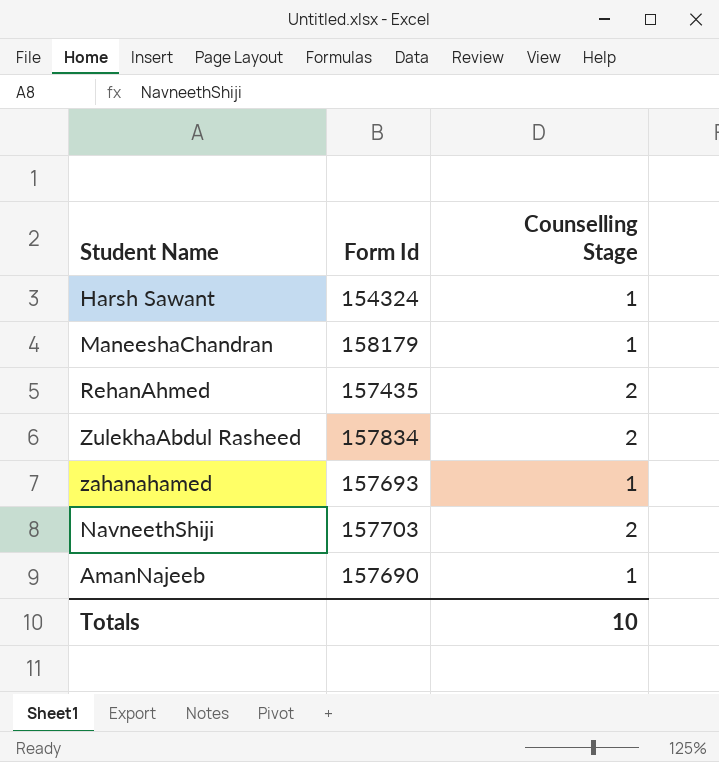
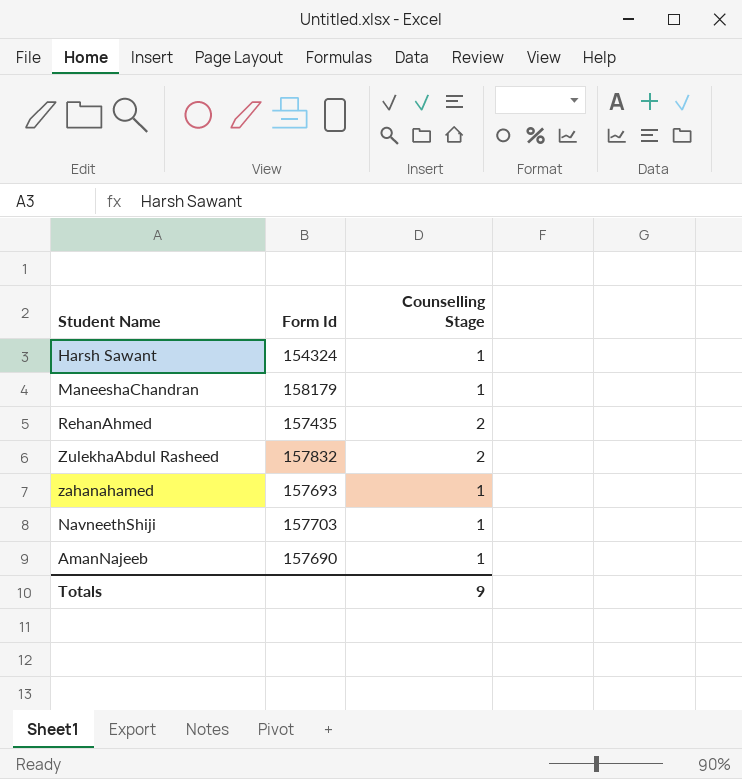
ZulekhaAbdul Rasheed | Form Id: 157834 -> 157832
NavneethShiji | Counselling Stage: 2 -> 1
Totals | Counselling Stage: 10 -> 9

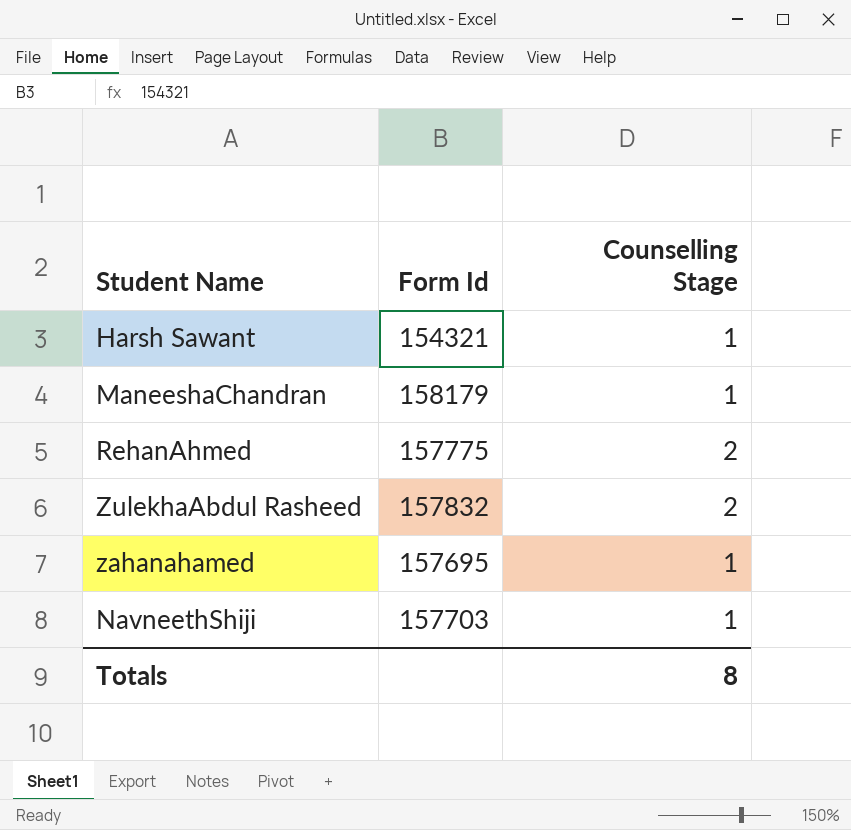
row AmanNajeeb: 157690 | 1 -> none
Harsh Sawant | Form Id: 154324 -> 154321
RehanAhmed | Form Id: 157435 -> 157775
zahanahamed | Form Id: 157693 -> 157695
Totals | Counselling Stage: 9 -> 8

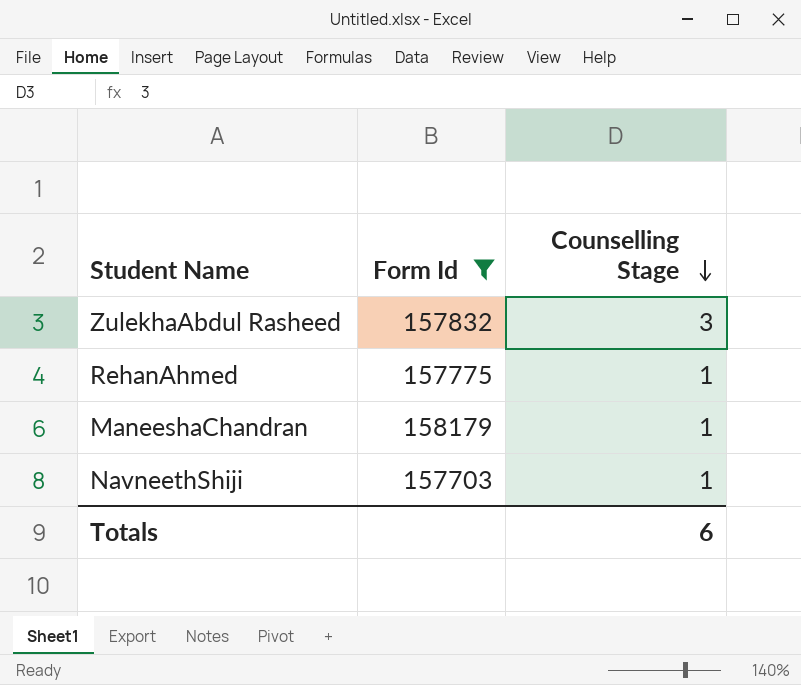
filter: none -> Form Id >= 157703
row order: none -> Counselling Stage descending
ZulekhaAbdul Rasheed | Counselling Stage: 2 -> 3
RehanAhmed | Counselling Stage: 2 -> 1
Totals | Counselling Stage: 8 -> 6

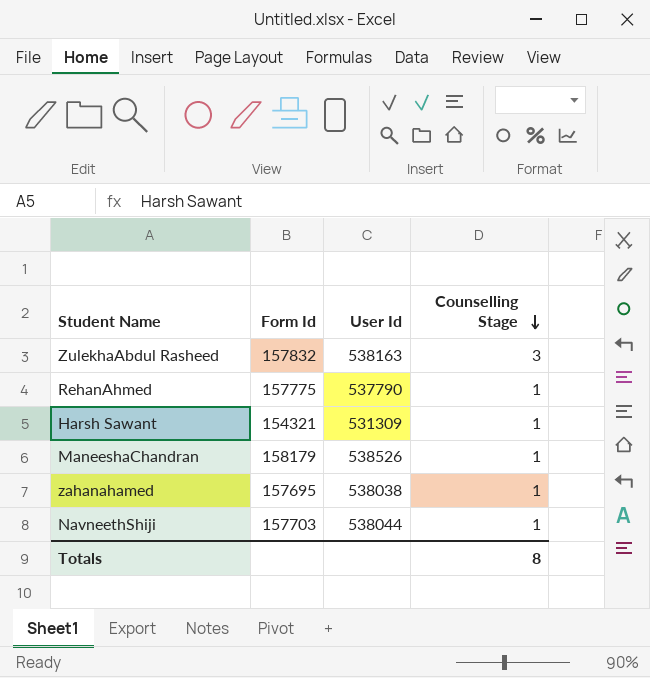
filter: Form Id >= 157703 -> none
column User Id | position: none -> 3
Totals | Counselling Stage: 6 -> 8

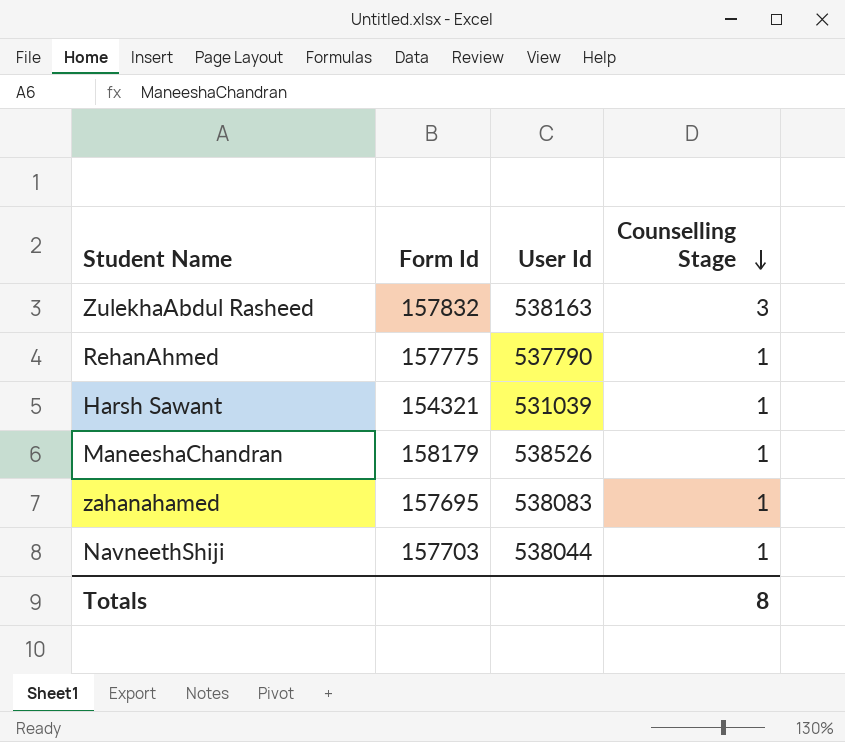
Harsh Sawant | User Id: 531309 -> 531039
zahanahamed | User Id: 538038 -> 538083

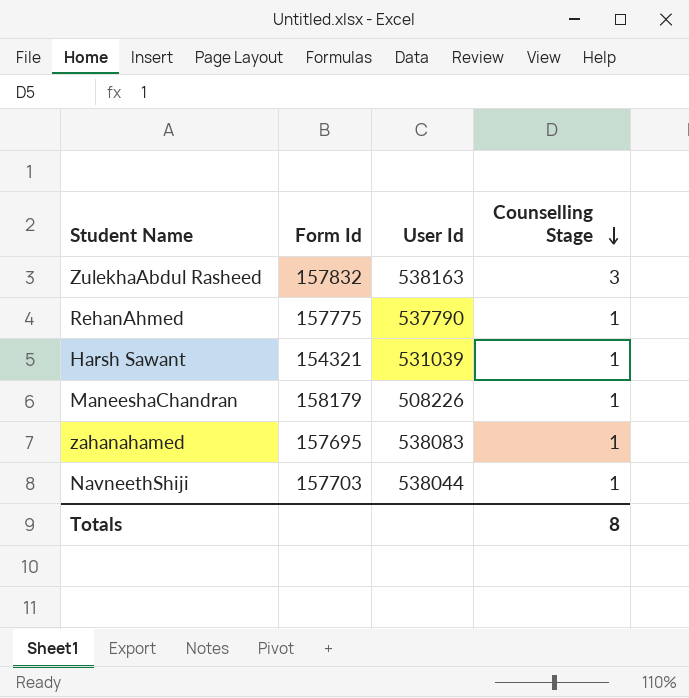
ManeeshaChandran | User Id: 538526 -> 508226

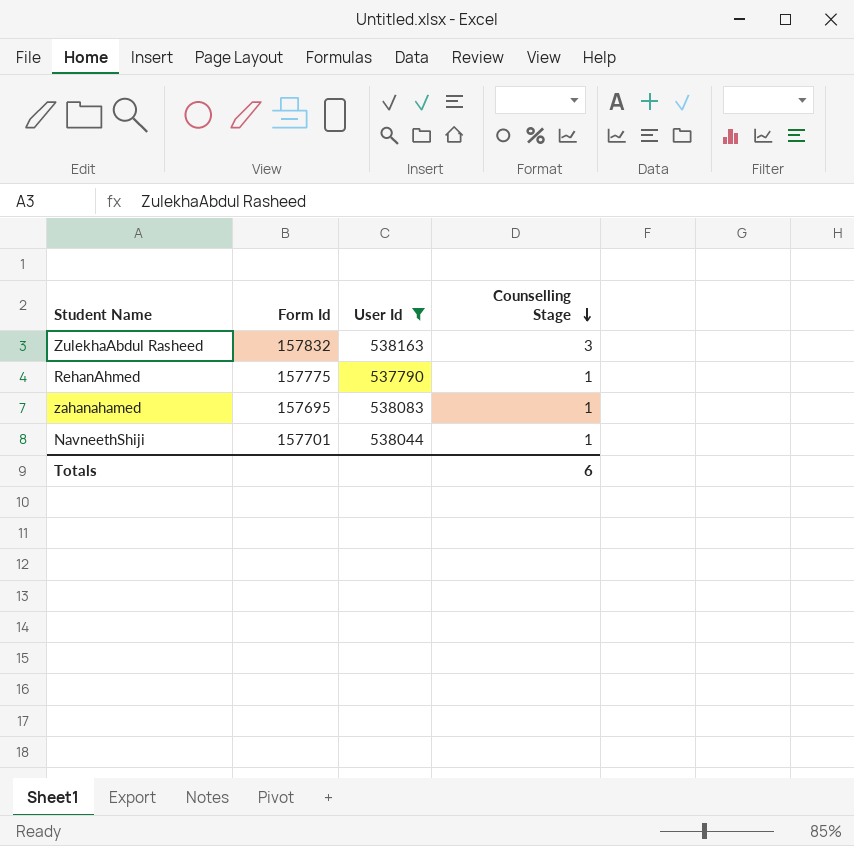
filter: none -> User Id >= 537790
NavneethShiji | Form Id: 157703 -> 157701
Totals | Counselling Stage: 8 -> 6

